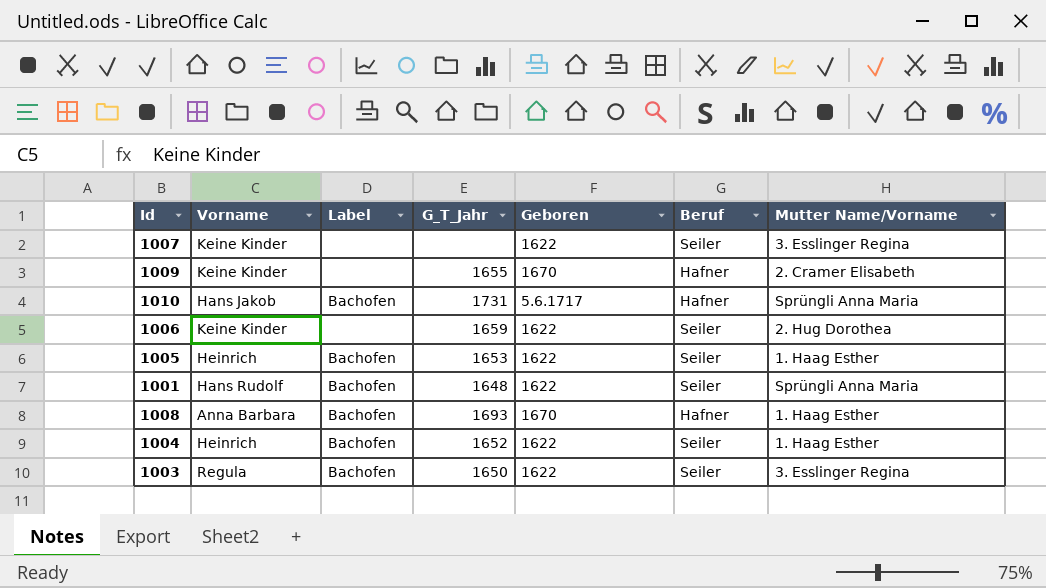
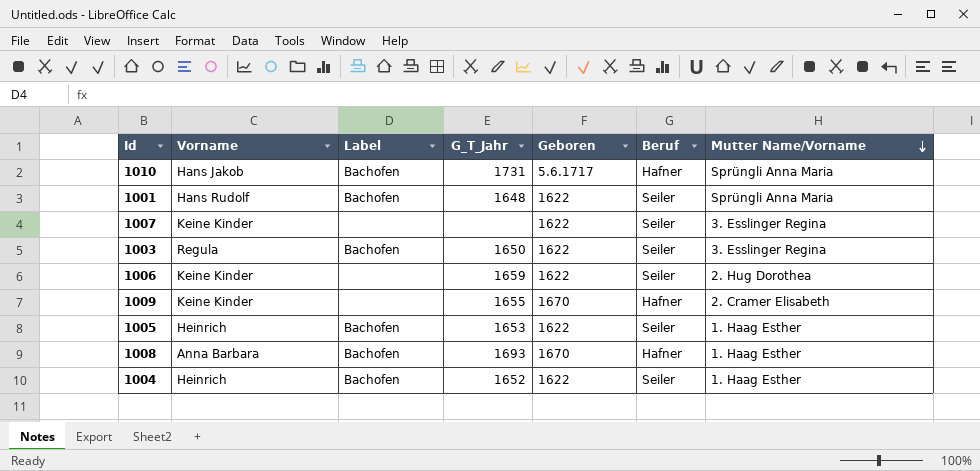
row order: none -> Mutter Name/Vorname descending

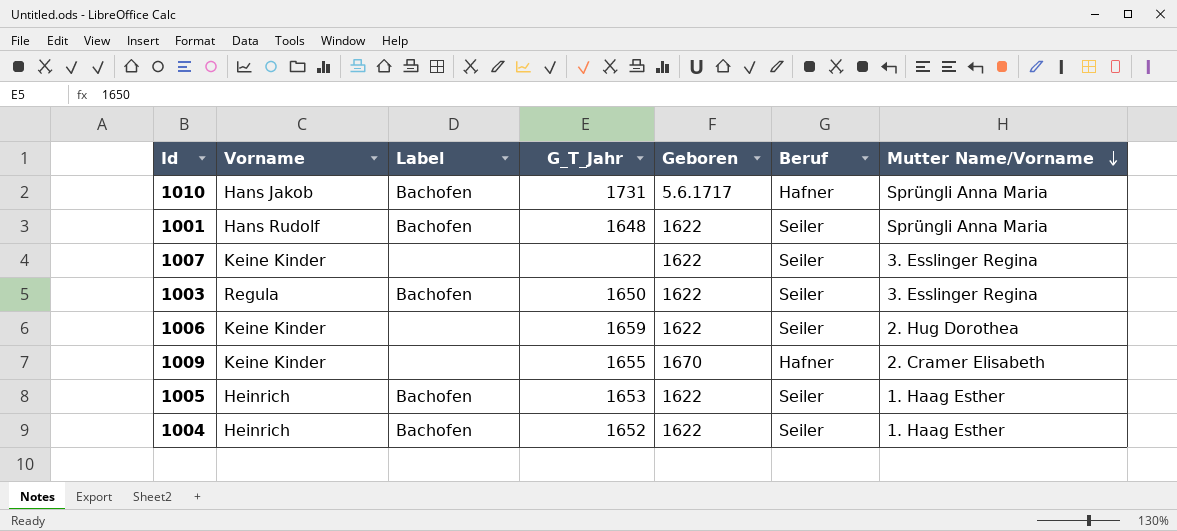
row 1008: Anna Barbara | Bachofen | 1693 | 1670 | Hafner | 1. Haag Esther -> none

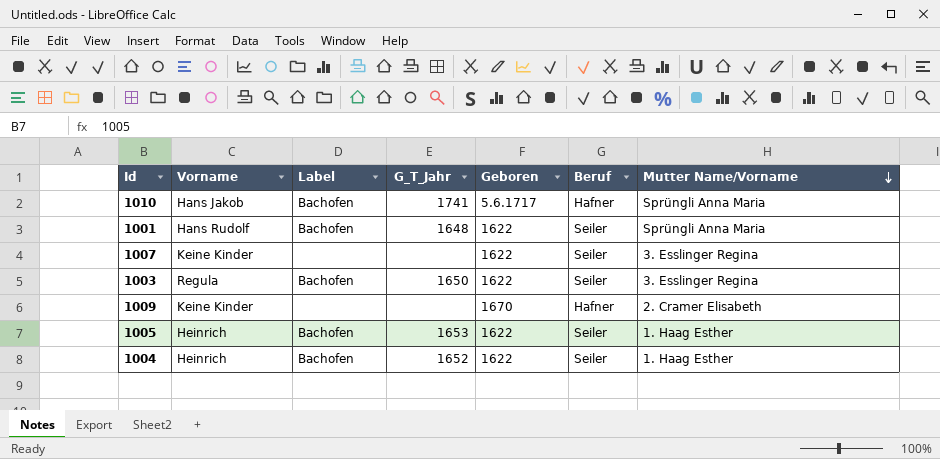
row 1006: Keine Kinder | none | 1659 | 1622 | Seiler | 2. Hug Dorothea -> none
1010 | G_T_Jahr: 1731 -> 1741
1009 | G_T_Jahr: 1655 -> none

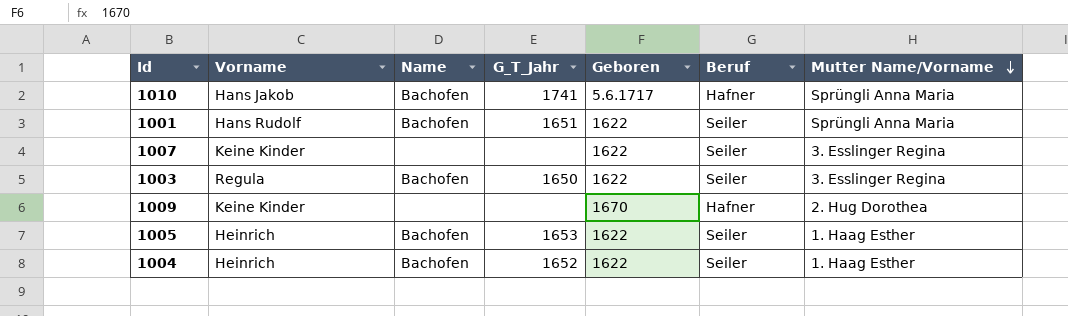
column name: Label -> Name
1001 | G_T_Jahr: 1648 -> 1651
1009 | Mutter Name/Vorname: 2. Cramer Elisabeth -> 2. Hug Dorothea

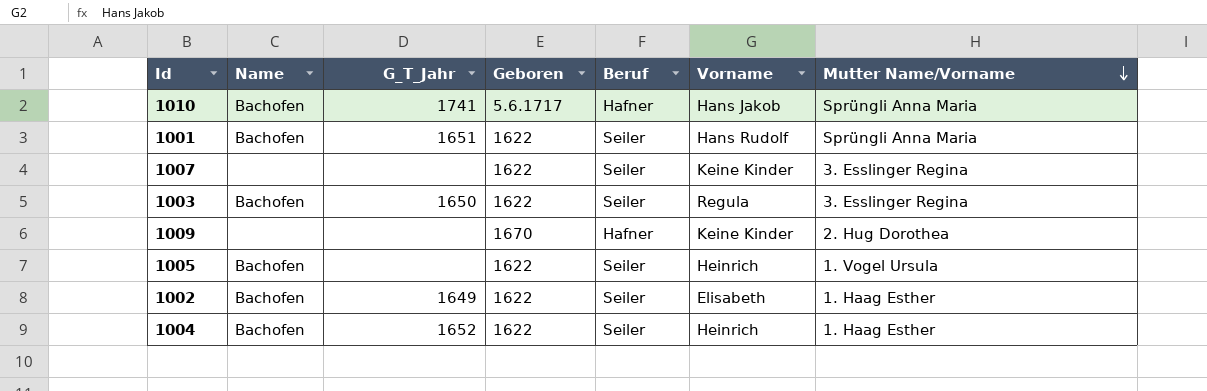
column Vorname | position: 2 -> 6
1005 | G_T_Jahr: 1653 -> none
1005 | Mutter Name/Vorname: 1. Haag Esther -> 1. Vogel Ursula
row 1002: none -> Bachofen | 1649 | 1622 | Seiler | Elisabeth | 1. Haag Esther

